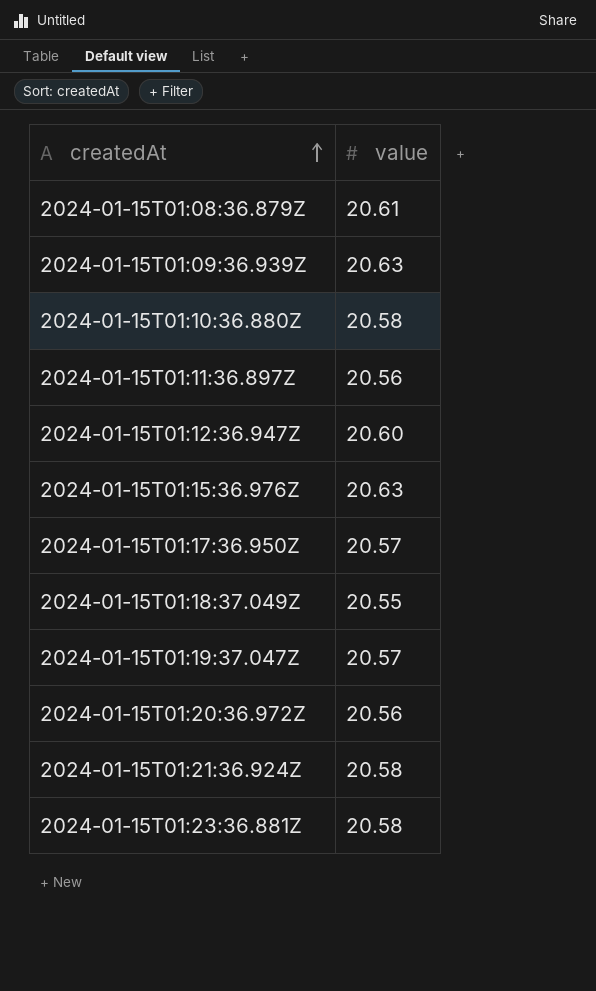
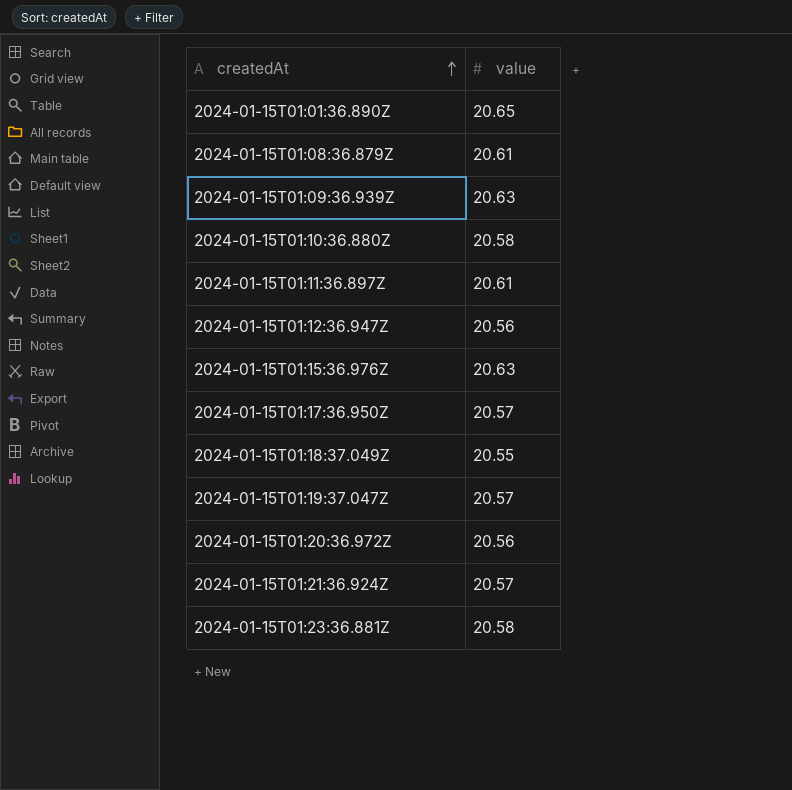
row 2024-01-15T01:01:36.890Z: none -> 20.65
2024-01-15T01:11:36.897Z | value: 20.56 -> 20.61
2024-01-15T01:12:36.947Z | value: 20.60 -> 20.56
2024-01-15T01:21:36.924Z | value: 20.58 -> 20.57

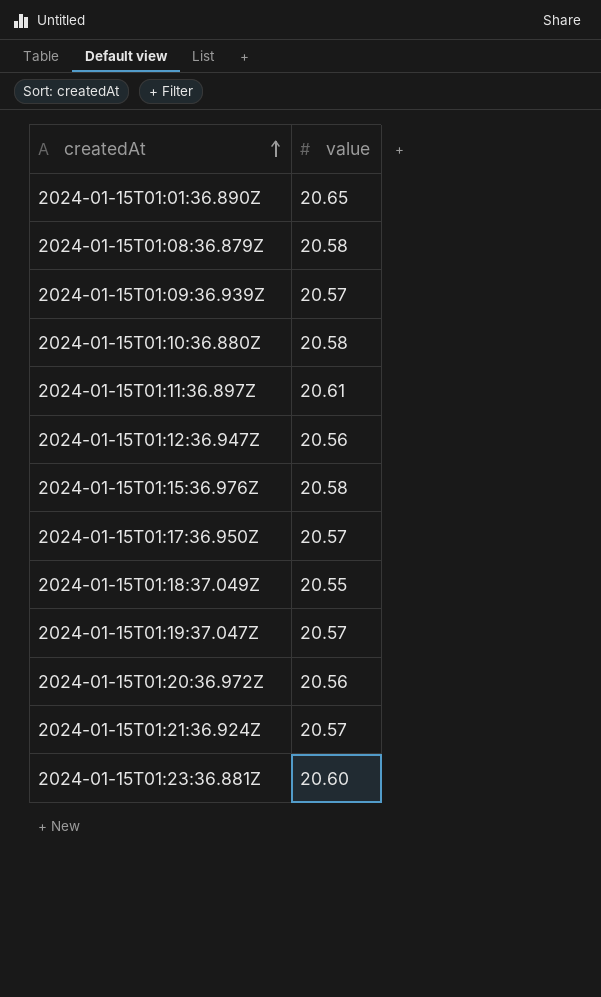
2024-01-15T01:08:36.879Z | value: 20.61 -> 20.58
2024-01-15T01:09:36.939Z | value: 20.63 -> 20.57
2024-01-15T01:15:36.976Z | value: 20.63 -> 20.58
2024-01-15T01:23:36.881Z | value: 20.58 -> 20.60

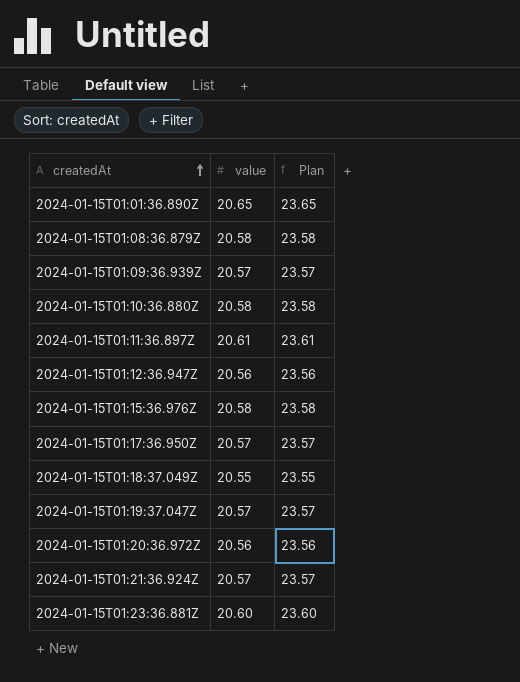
column Plan | formula: none -> [value] + 3

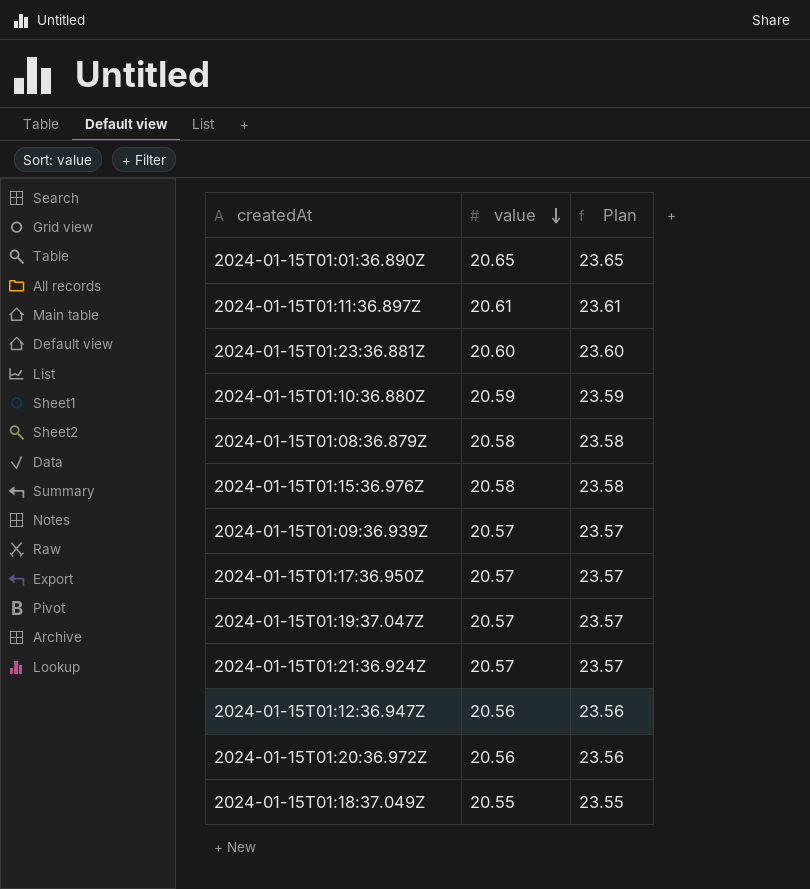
row order: createdAt ascending -> value descending
2024-01-15T01:10:36.880Z | value: 20.58 -> 20.59
2024-01-15T01:10:36.880Z | Plan: 23.58 -> 23.59

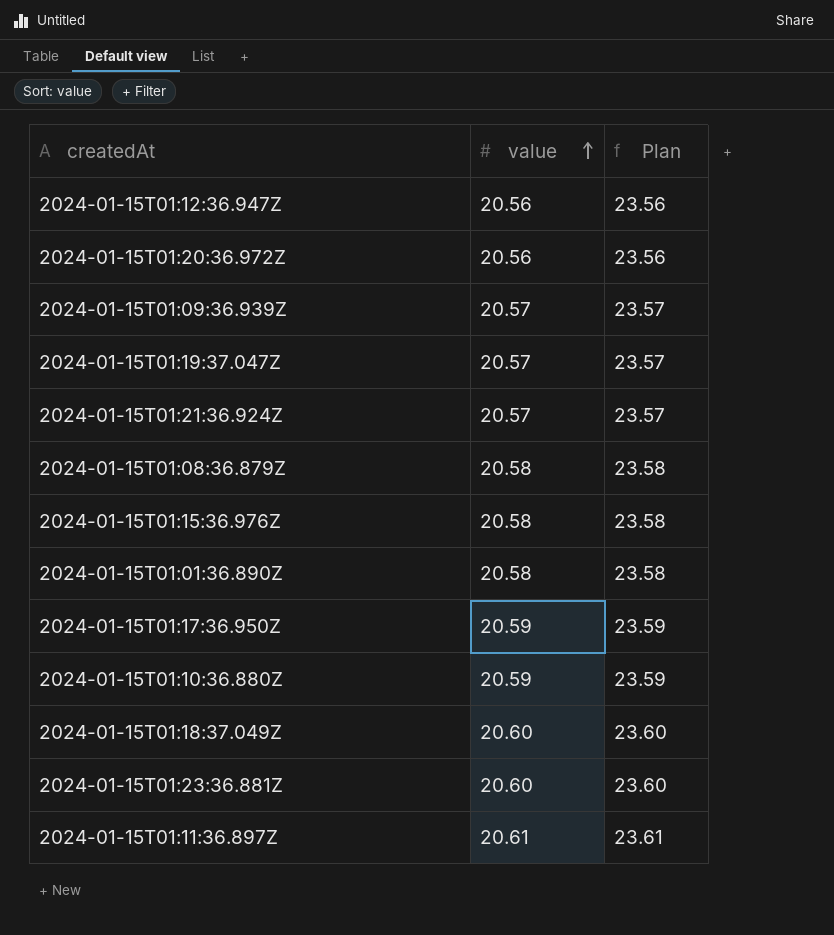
row order: value descending -> value ascending
2024-01-15T01:01:36.890Z | value: 20.65 -> 20.58
2024-01-15T01:01:36.890Z | Plan: 23.65 -> 23.58
2024-01-15T01:17:36.950Z | value: 20.57 -> 20.59
2024-01-15T01:17:36.950Z | Plan: 23.57 -> 23.59
2024-01-15T01:18:37.049Z | value: 20.55 -> 20.60
2024-01-15T01:18:37.049Z | Plan: 23.55 -> 23.60

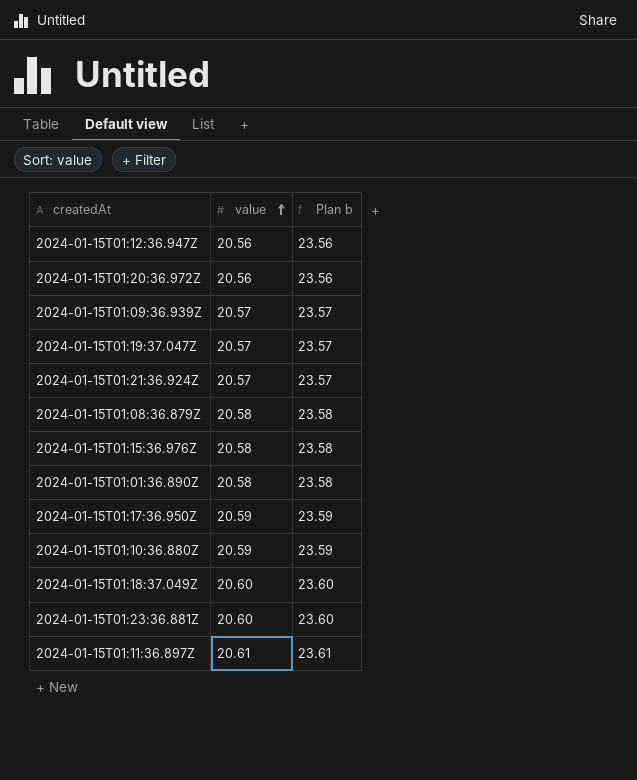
column name: Plan -> Plan b

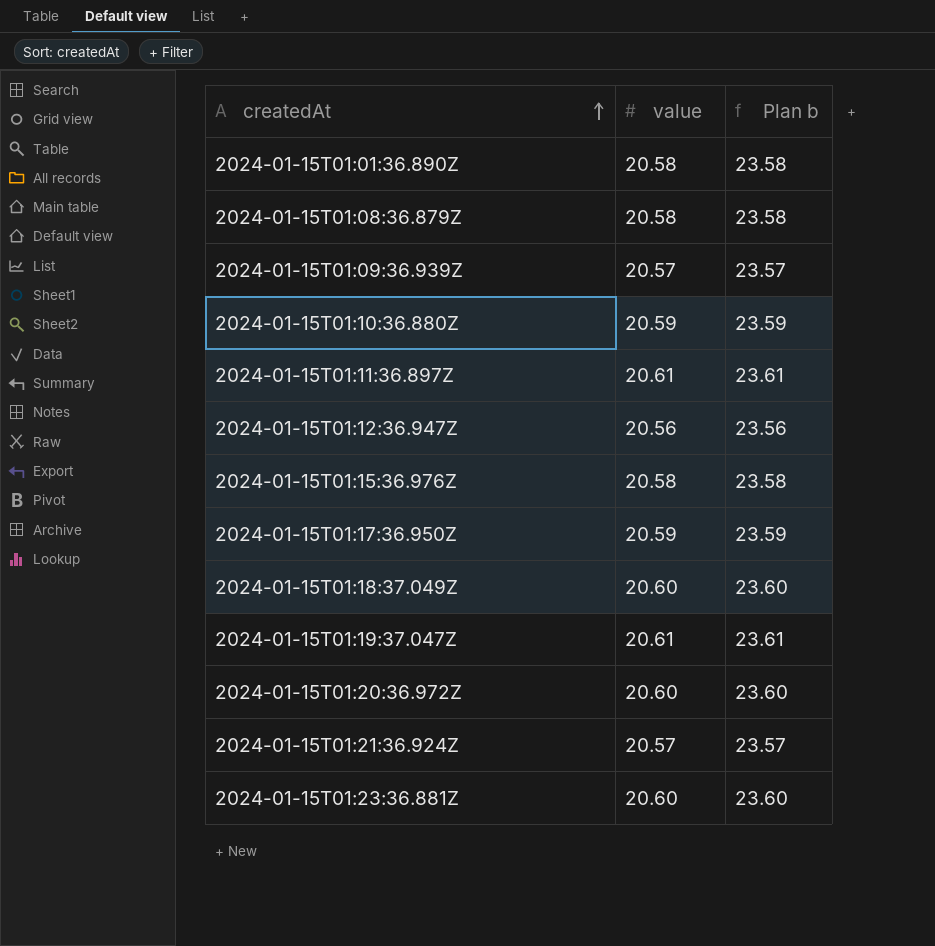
row order: value ascending -> createdAt ascending
2024-01-15T01:19:37.047Z | value: 20.57 -> 20.61
2024-01-15T01:19:37.047Z | Plan b: 23.57 -> 23.61
2024-01-15T01:20:36.972Z | value: 20.56 -> 20.60
2024-01-15T01:20:36.972Z | Plan b: 23.56 -> 23.60

